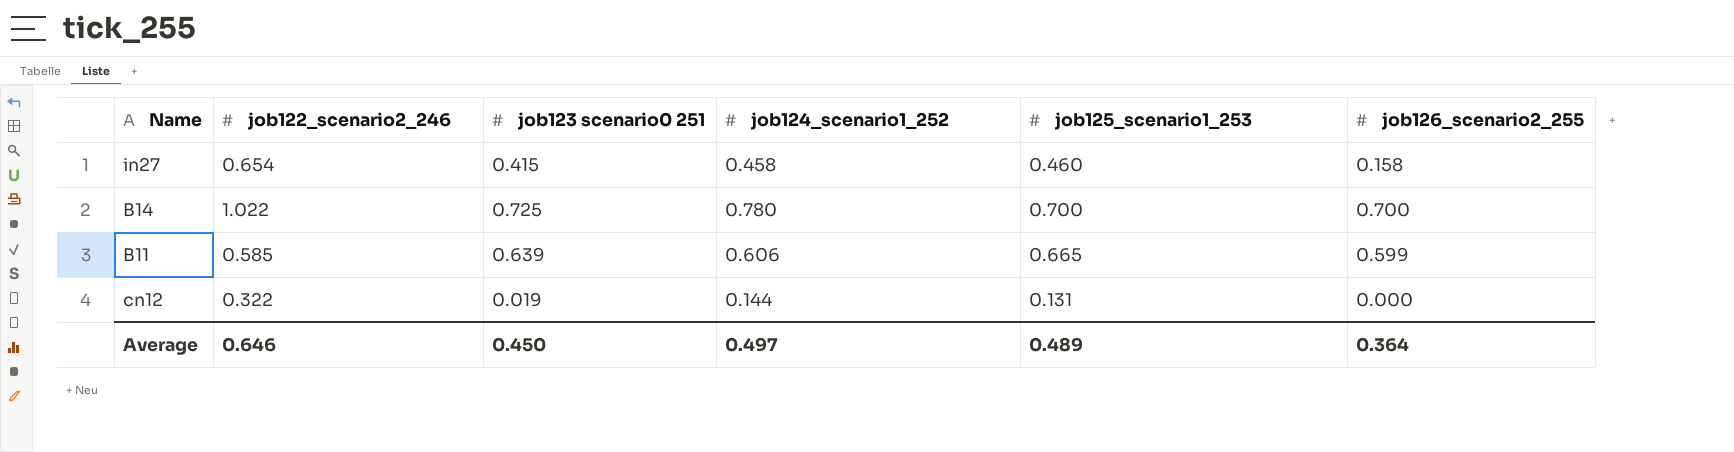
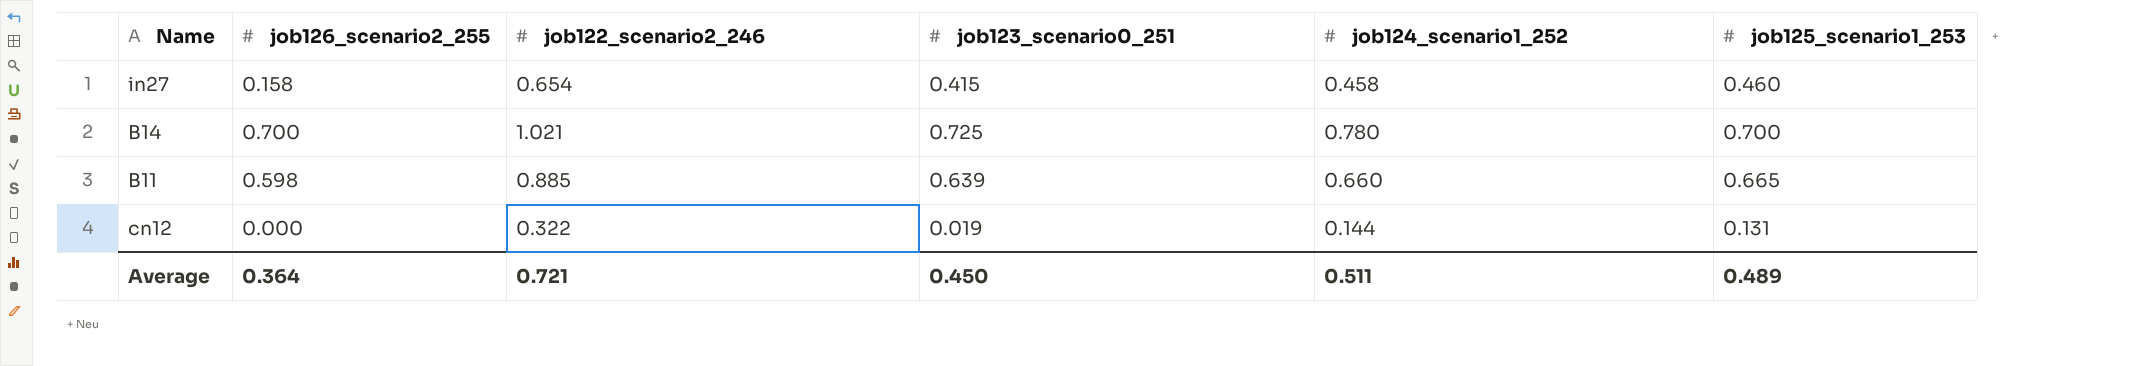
column job126_scenario2_255 | position: 6 -> 2
column name: job123 scenario0 251 -> job123_scenario0_251
B14 | job122_scenario2_246: 1.022 -> 1.021
B11 | job126_scenario2_255: 0.599 -> 0.598
B11 | job122_scenario2_246: 0.585 -> 0.885
B11 | job124_scenario1_252: 0.606 -> 0.660
Average | job122_scenario2_246: 0.646 -> 0.721
Average | job124_scenario1_252: 0.497 -> 0.511

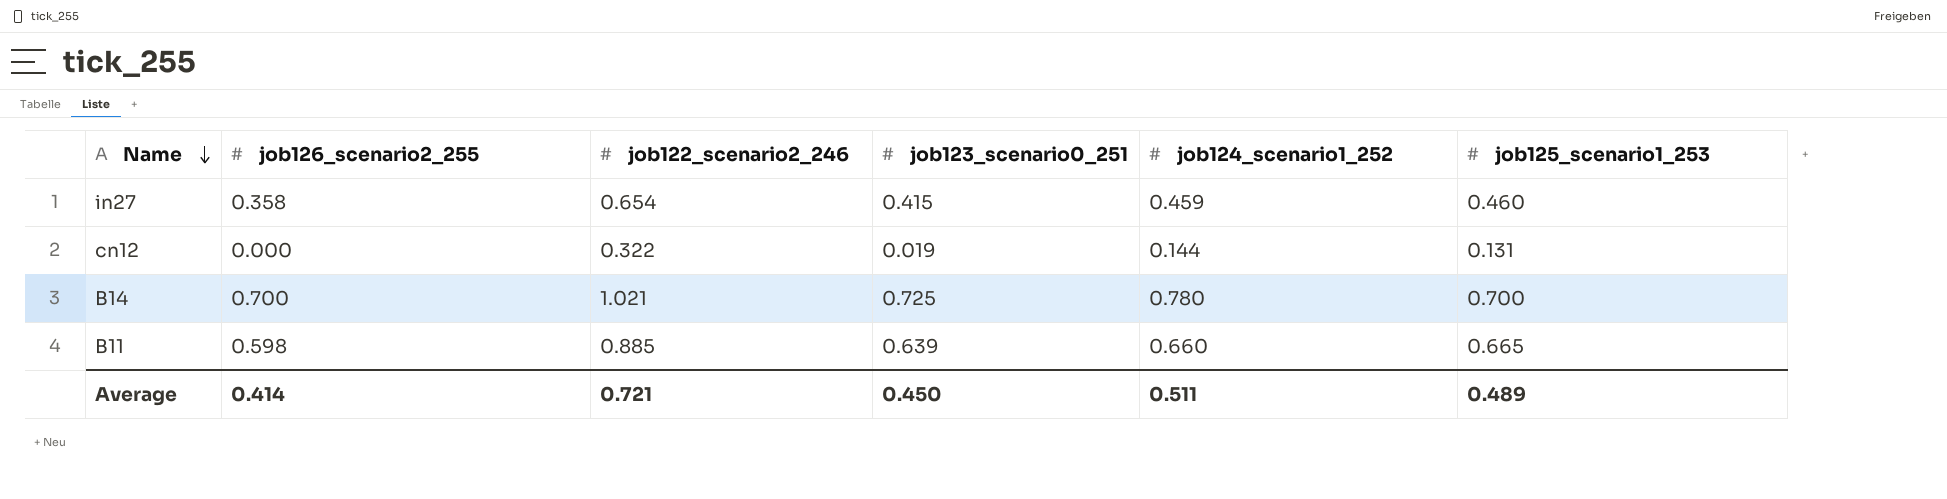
row order: none -> Name descending
in27 | job126_scenario2_255: 0.158 -> 0.358
in27 | job124_scenario1_252: 0.458 -> 0.459
Average | job126_scenario2_255: 0.364 -> 0.414

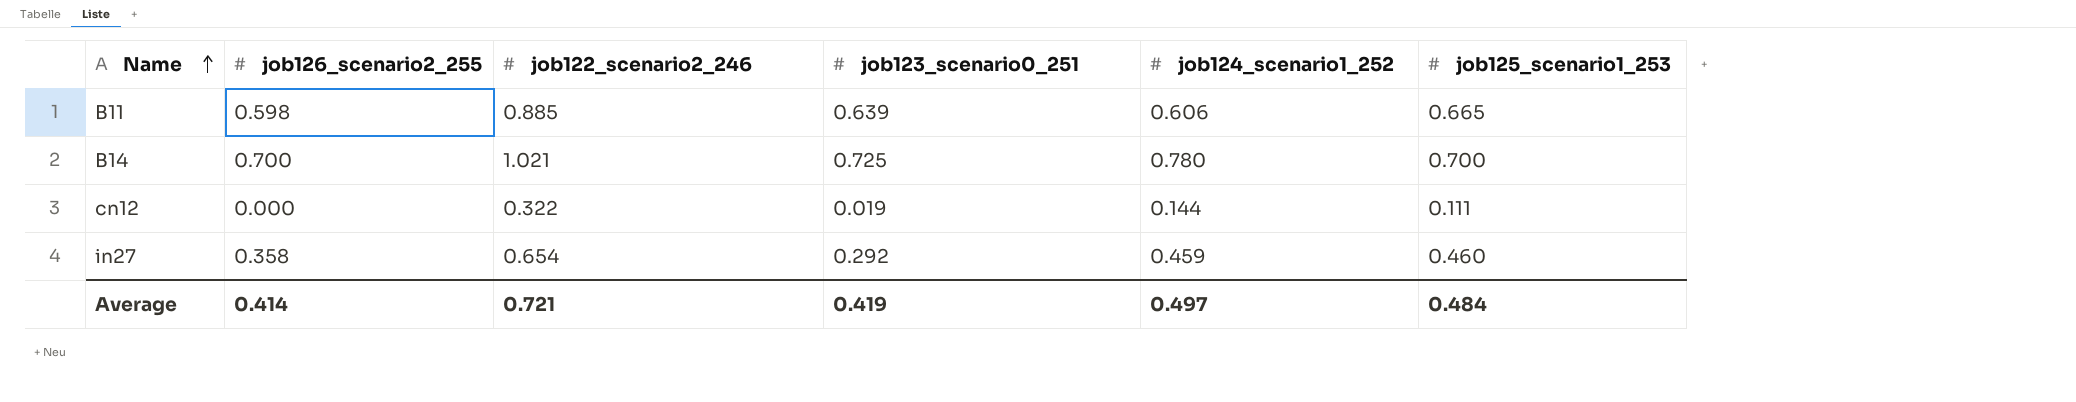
row order: Name descending -> Name ascending
B11 | job124_scenario1_252: 0.660 -> 0.606
cn12 | job125_scenario1_253: 0.131 -> 0.111
in27 | job123_scenario0_251: 0.415 -> 0.292
Average | job123_scenario0_251: 0.450 -> 0.419
Average | job124_scenario1_252: 0.511 -> 0.497
Average | job125_scenario1_253: 0.489 -> 0.484

